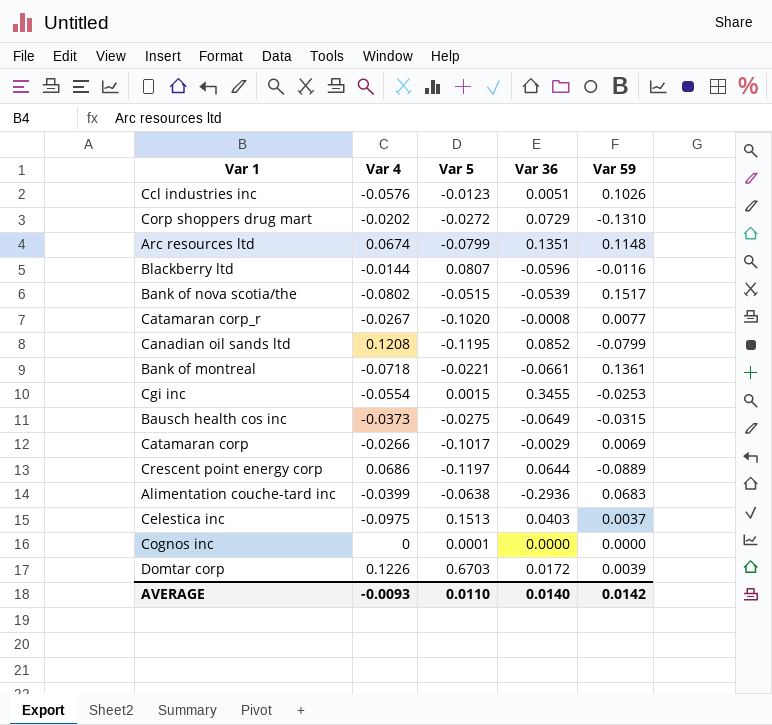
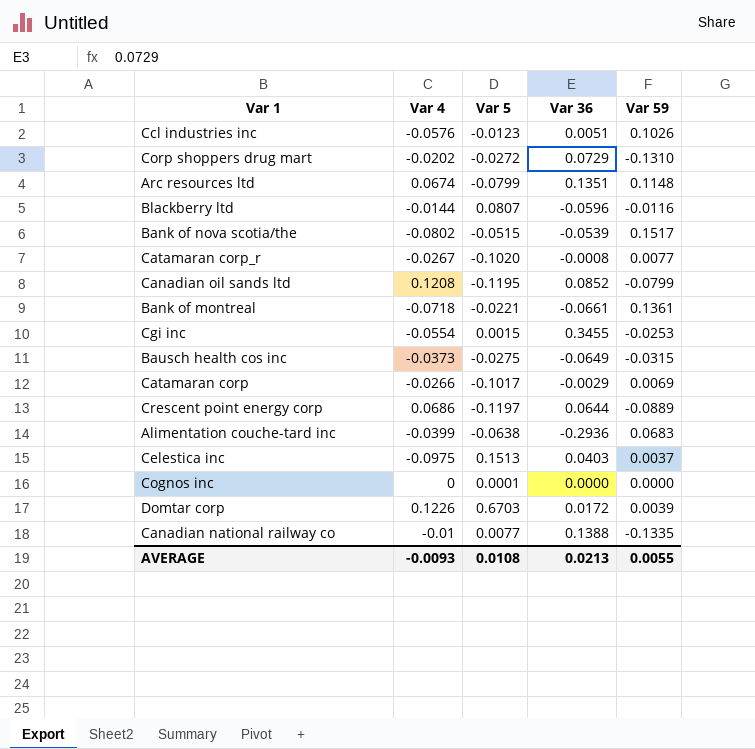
row Canadian national railway co: none -> -0.01 | 0.0077 | 0.1388 | -0.1335
AVERAGE | Var 5: 0.0110 -> 0.0108
AVERAGE | Var 36: 0.0140 -> 0.0213
AVERAGE | Var 59: 0.0142 -> 0.0055

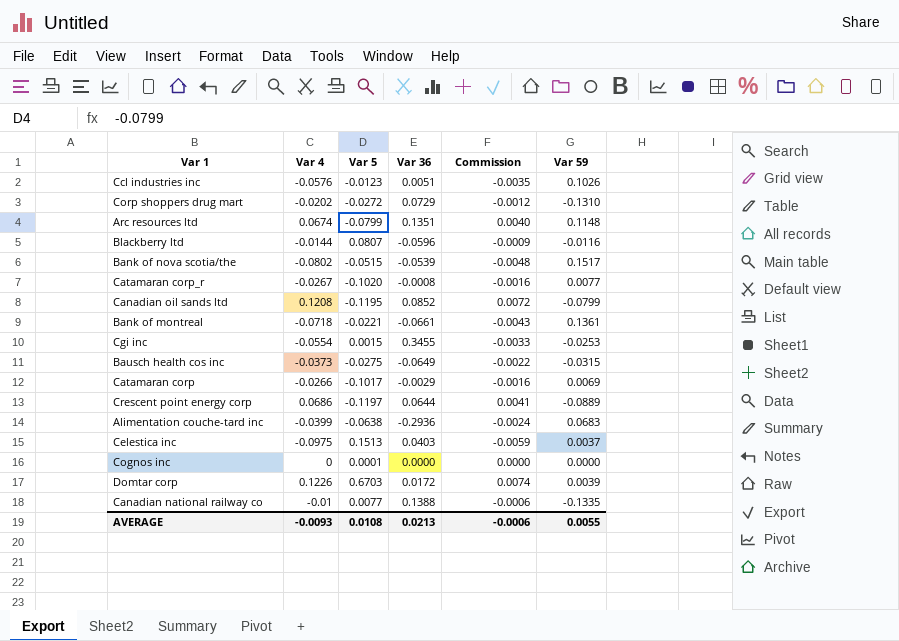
column Commission | formula: none -> [Var 4] * 0.06

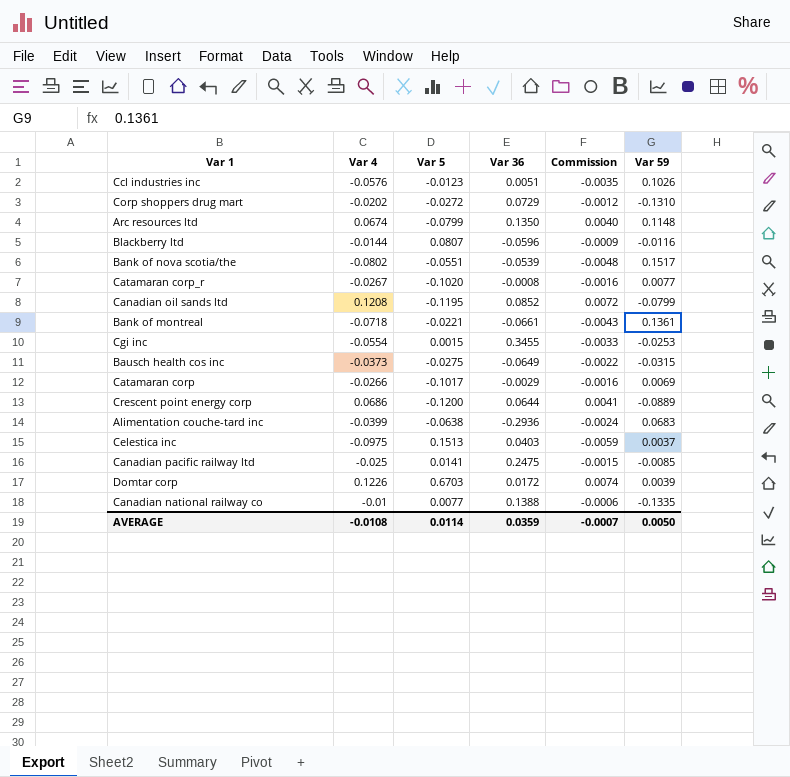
row Cognos inc: 0 | 0.0001 | 0.0000 | 0.0000 | 0.0000 -> none
Arc resources ltd | Var 36: 0.1351 -> 0.1350
Bank of nova scotia/the | Var 5: -0.0515 -> -0.0551
Crescent point energy corp | Var 5: -0.1197 -> -0.1200
row Canadian pacific railway ltd: none -> -0.025 | 0.0141 | 0.2475 | -0.0015 | -0.0085
AVERAGE | Var 4: -0.0093 -> -0.0108
AVERAGE | Var 5: 0.0108 -> 0.0114
AVERAGE | Var 36: 0.0213 -> 0.0359
AVERAGE | Commission: -0.0006 -> -0.0007
AVERAGE | Var 59: 0.0055 -> 0.0050

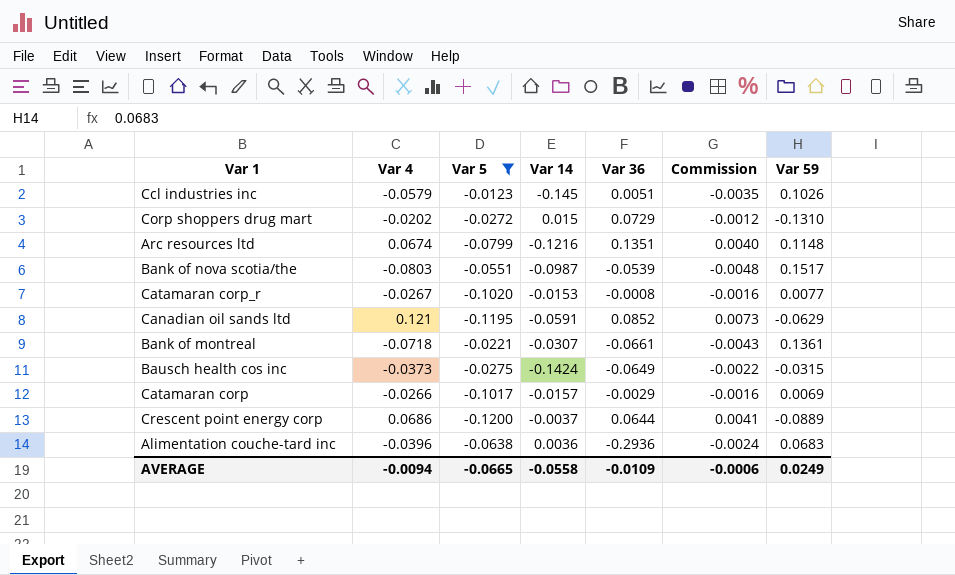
filter: none -> Var 5 <= -0.0123
column Var 14 | position: none -> 4
Ccl industries inc | Var 4: -0.0576 -> -0.0579
Arc resources ltd | Var 36: 0.1350 -> 0.1351
Bank of nova scotia/the | Var 4: -0.0802 -> -0.0803
Canadian oil sands ltd | Var 4: 0.1208 -> 0.121
Canadian oil sands ltd | Commission: 0.0072 -> 0.0073
Canadian oil sands ltd | Var 59: -0.0799 -> -0.0629
Alimentation couche-tard inc | Var 4: -0.0399 -> -0.0396
AVERAGE | Var 4: -0.0108 -> -0.0094
AVERAGE | Var 5: 0.0114 -> -0.0665
AVERAGE | Var 36: 0.0359 -> -0.0109
AVERAGE | Commission: -0.0007 -> -0.0006
AVERAGE | Var 59: 0.0050 -> 0.0249

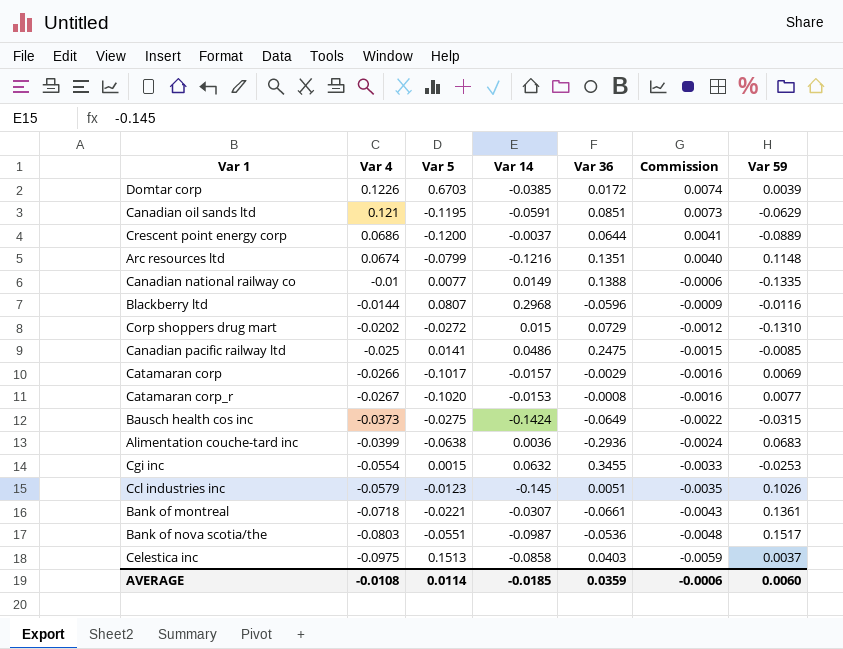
filter: Var 5 <= -0.0123 -> none
row order: none -> Var 4 descending
Canadian oil sands ltd | Var 36: 0.0852 -> 0.0851
Alimentation couche-tard inc | Var 4: -0.0396 -> -0.0399
Bank of nova scotia/the | Var 36: -0.0539 -> -0.0536
AVERAGE | Var 4: -0.0094 -> -0.0108
AVERAGE | Var 5: -0.0665 -> 0.0114
AVERAGE | Var 14: -0.0558 -> -0.0185
AVERAGE | Var 36: -0.0109 -> 0.0359
AVERAGE | Var 59: 0.0249 -> 0.0060

